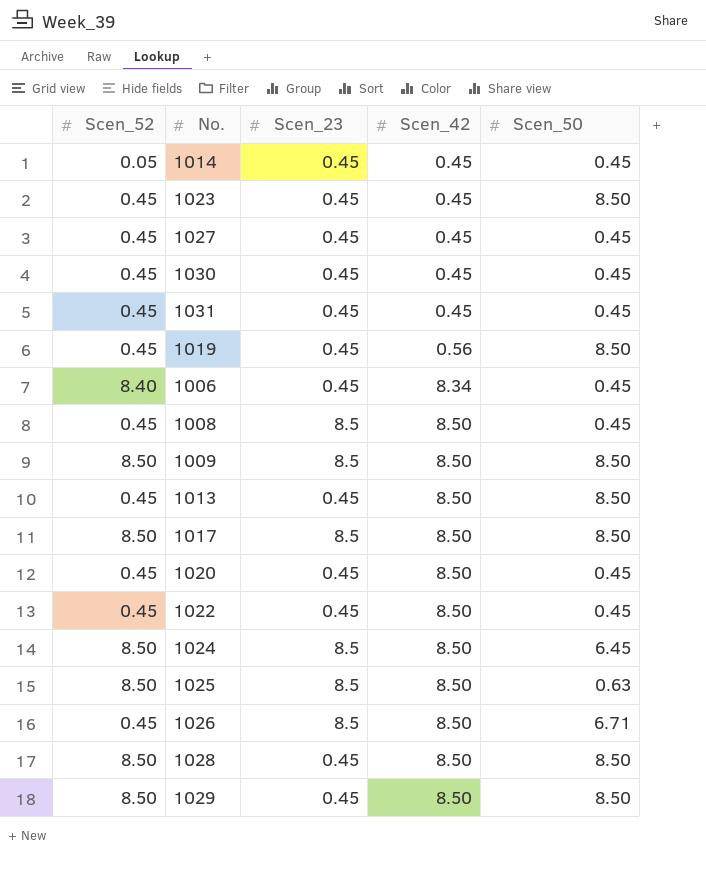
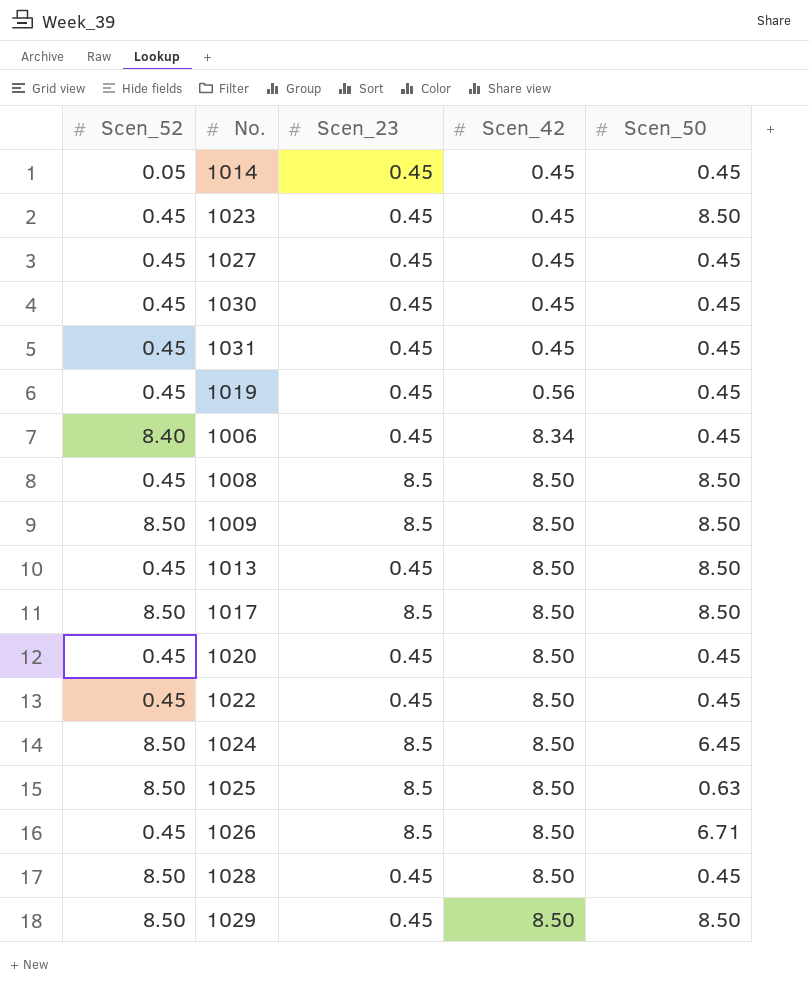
1019 | Scen_50: 8.50 -> 0.45
1008 | Scen_50: 0.45 -> 8.50
1028 | Scen_50: 8.50 -> 0.45

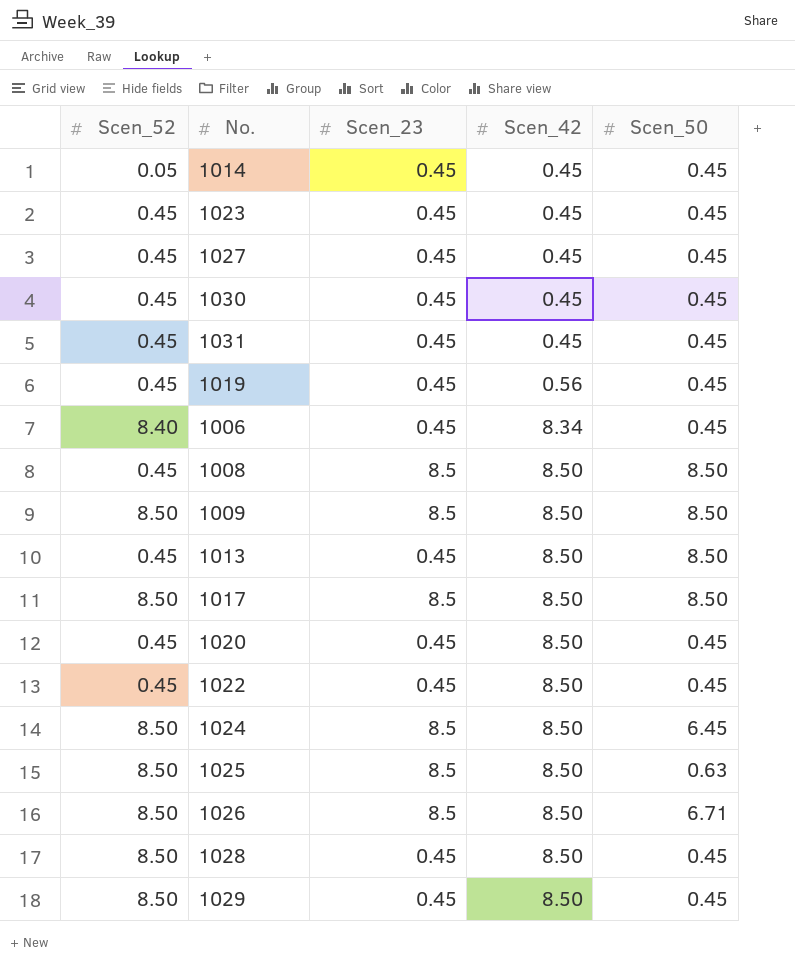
1023 | Scen_50: 8.50 -> 0.45
1026 | Scen_52: 0.45 -> 8.50
1029 | Scen_50: 8.50 -> 0.45

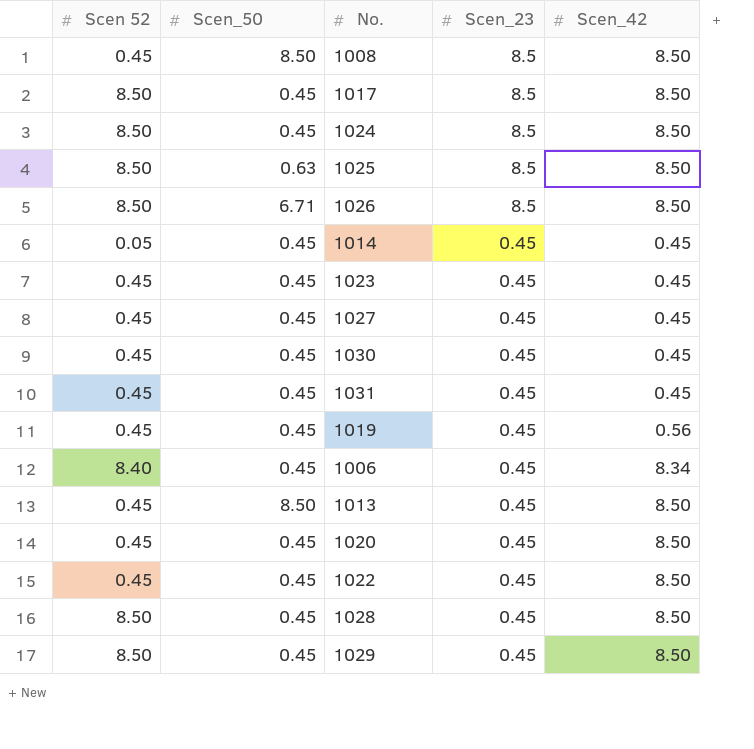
row order: Scen_42 ascending -> Scen_23 descending
column name: Scen_52 -> Scen 52
column Scen_50 | position: 5 -> 2
row 1009: 8.50 | 8.5 | 8.50 | 8.50 -> none
1017 | Scen_50: 8.50 -> 0.45
1024 | Scen_50: 6.45 -> 0.45

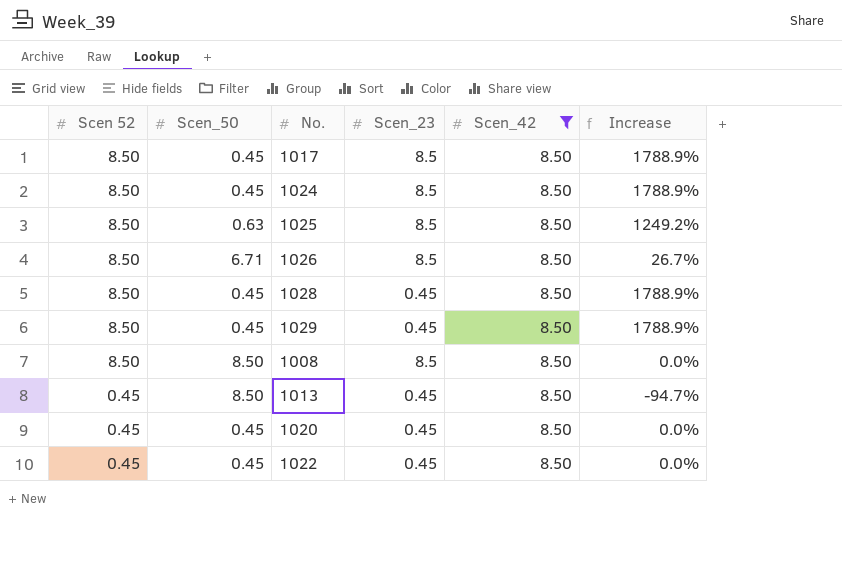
filter: none -> Scen_42 = 8.50
row order: Scen_23 descending -> Scen 52 descending
column Increase | formula: none -> ([Scen 52] - [Scen_50]) / [Scen_50]
1008 | Scen 52: 0.45 -> 8.50

